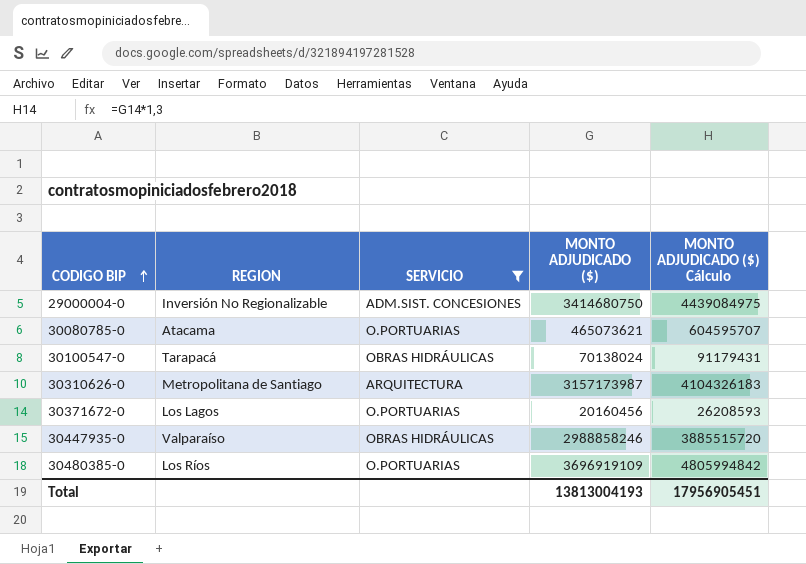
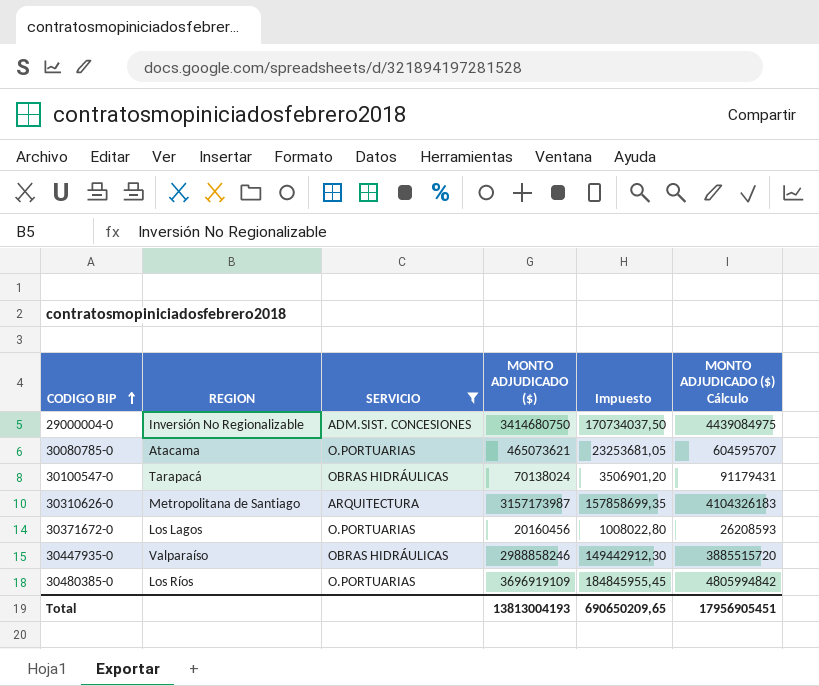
column Impuesto | formula: none -> [MONTO ADJUDICADO ($)] * 0,05

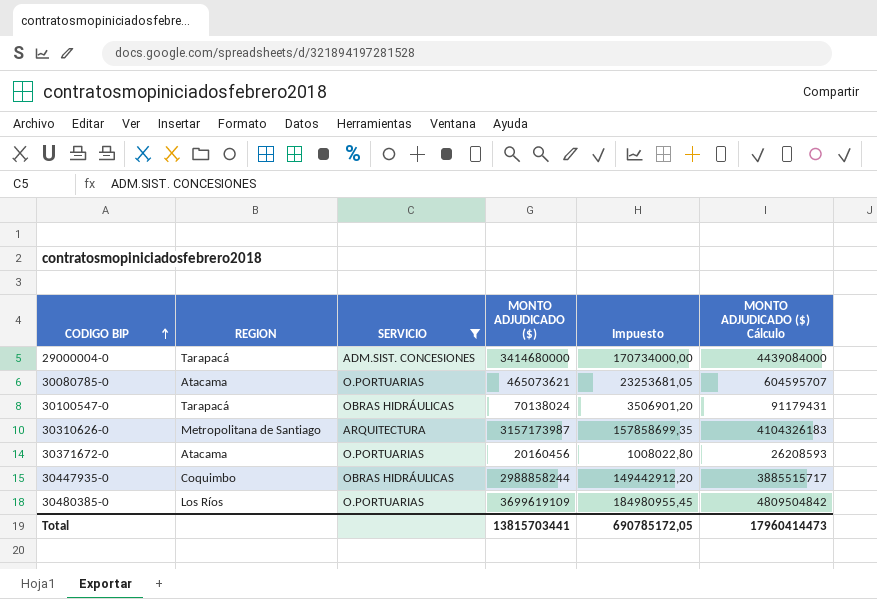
29000004-0 | REGION: Inversión No Regionalizable -> Tarapacá
29000004-0 | MONTO ADJUDICADO ($): 3414680750 -> 3414680000
29000004-0 | Impuesto: 170734037,50 -> 170734000,00
29000004-0 | MONTO ADJUDICADO ($) Cálculo: 4439084975 -> 4439084000
30371672-0 | REGION: Los Lagos -> Atacama
30447935-0 | REGION: Valparaíso -> Coquimbo
30447935-0 | MONTO ADJUDICADO ($): 2988858246 -> 2988858244
30447935-0 | Impuesto: 149442912,30 -> 149442912,20
30447935-0 | MONTO ADJUDICADO ($) Cálculo: 3885515720 -> 3885515717
30480385-0 | MONTO ADJUDICADO ($): 3696919109 -> 3699619109
30480385-0 | Impuesto: 184845955,45 -> 184980955,45
30480385-0 | MONTO ADJUDICADO ($) Cálculo: 4805994842 -> 4809504842
Total | MONTO ADJUDICADO ($): 13813004193 -> 13815703441
Total | Impuesto: 690650209,65 -> 690785172,05
Total | MONTO ADJUDICADO ($) Cálculo: 17956905451 -> 17960414473

